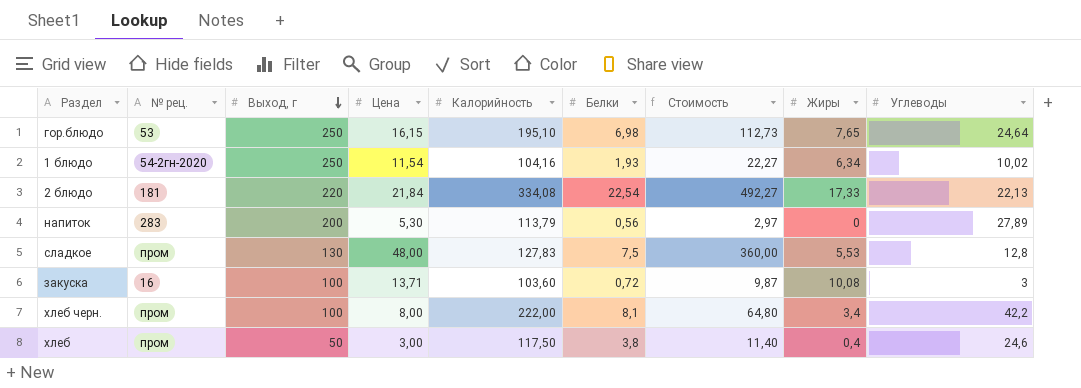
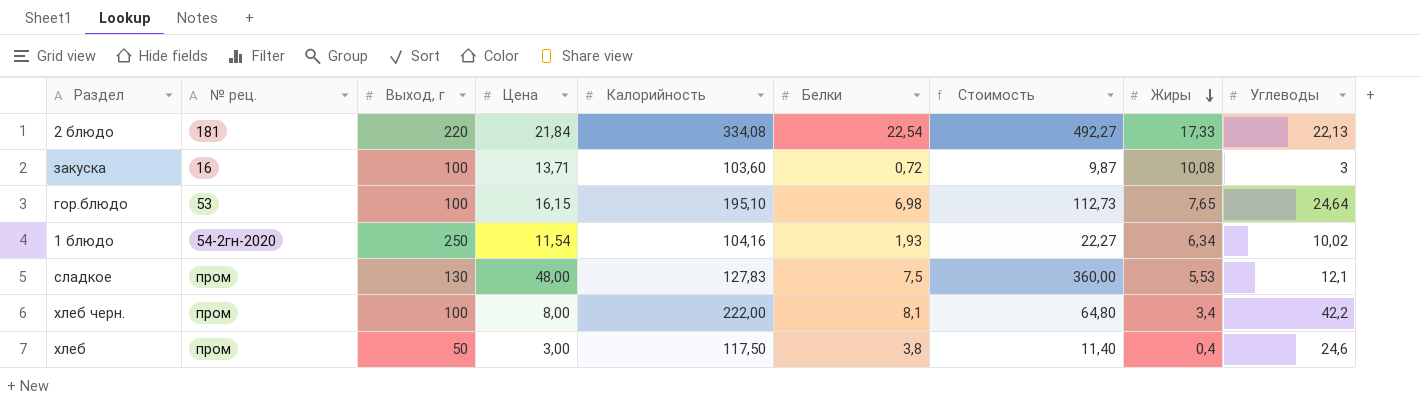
row order: Выход, г descending -> Жиры descending
row напиток: 283 | 200 | 5,30 | 113,79 | 0,56 | 2,97 | 0 | 27,89 -> none
гор.блюдо | Выход, г: 250 -> 100
сладкое | Углеводы: 12,8 -> 12,1

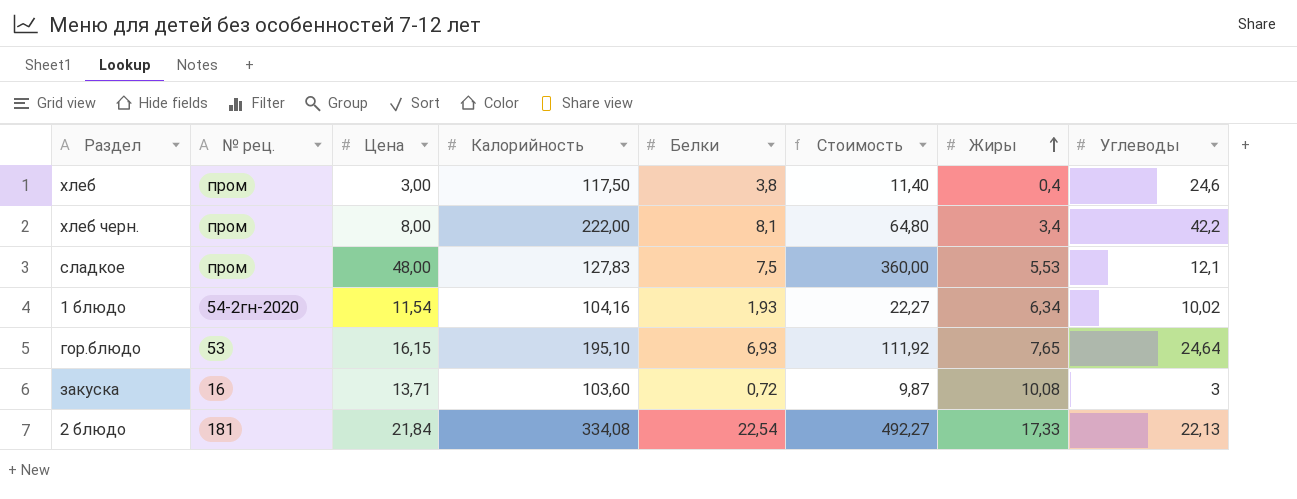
row order: Жиры descending -> Жиры ascending
column Выход, г | position: 3 -> none
гор.блюдо | Белки: 6,98 -> 6,93
гор.блюдо | Стоимость: 112,73 -> 111,92

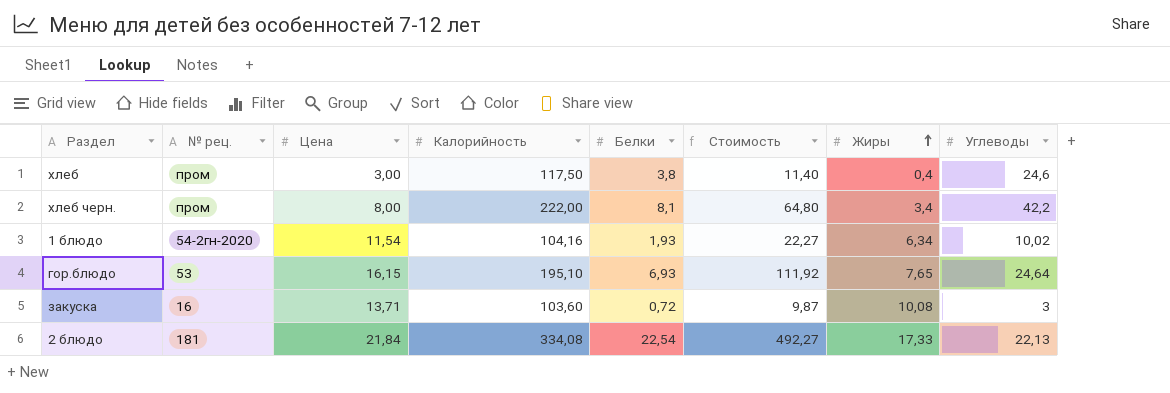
row сладкое: пром | 48,00 | 127,83 | 7,5 | 360,00 | 5,53 | 12,1 -> none

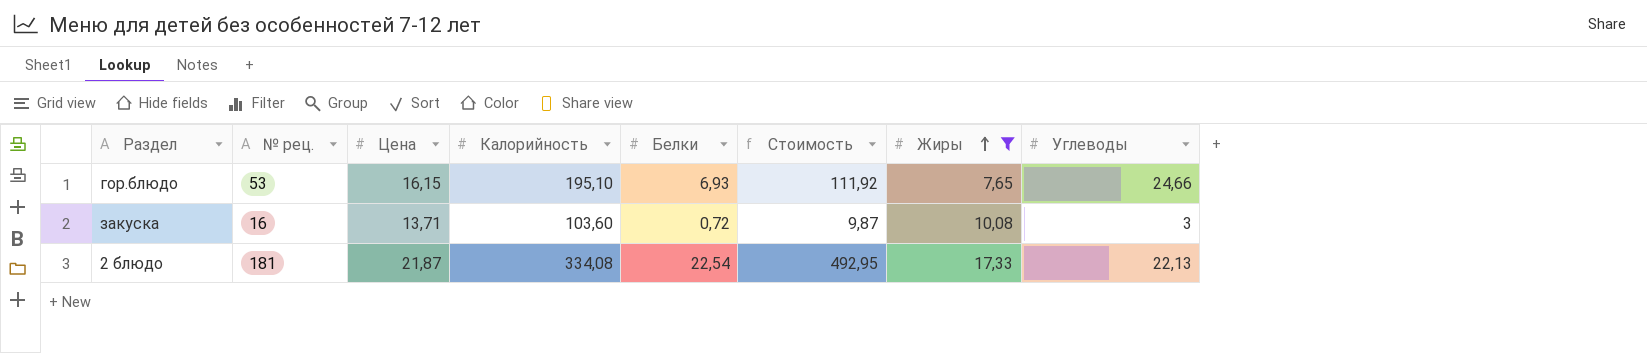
filter: none -> Жиры >= 7,65
гор.блюдо | Углеводы: 24,64 -> 24,66
2 блюдо | Цена: 21,84 -> 21,87
2 блюдо | Стоимость: 492,27 -> 492,95

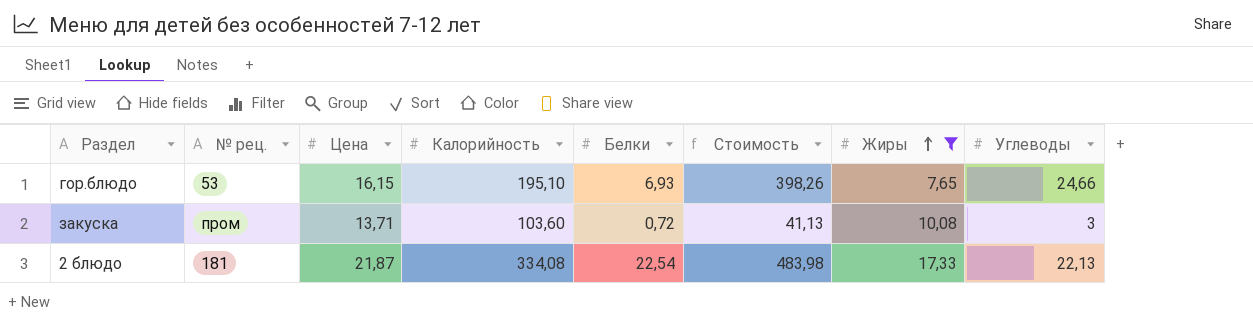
column Стоимость | formula: [Цена] * [Белки] -> [Цена] * [Углеводы]
закуска | № рец.: 16 -> пром

